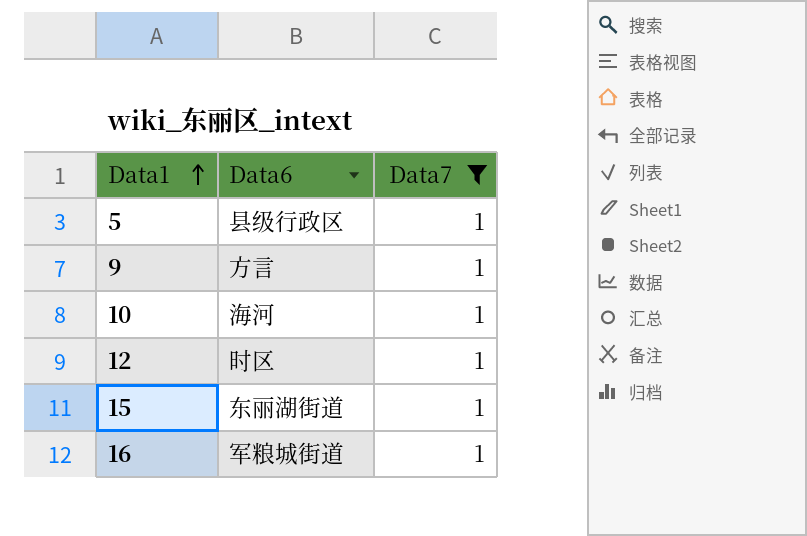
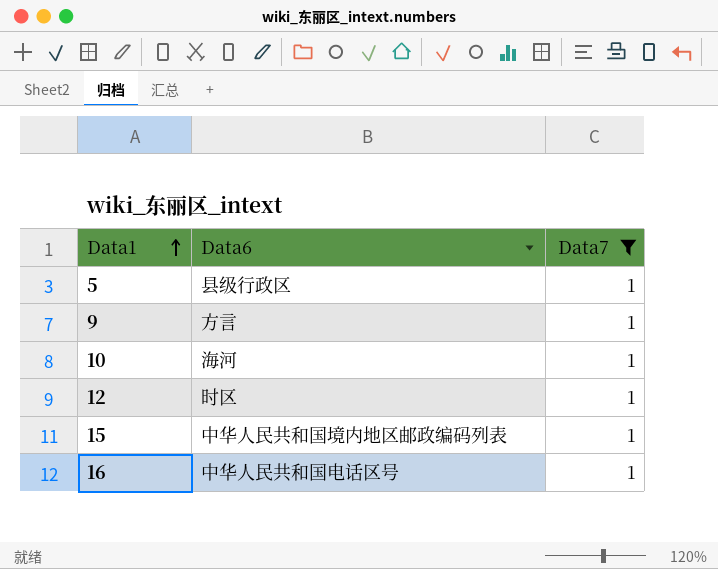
15 | Data6: 东丽湖街道 -> 中华人民共和国境内地区邮政编码列表
16 | Data6: 军粮城街道 -> 中华人民共和国电话区号

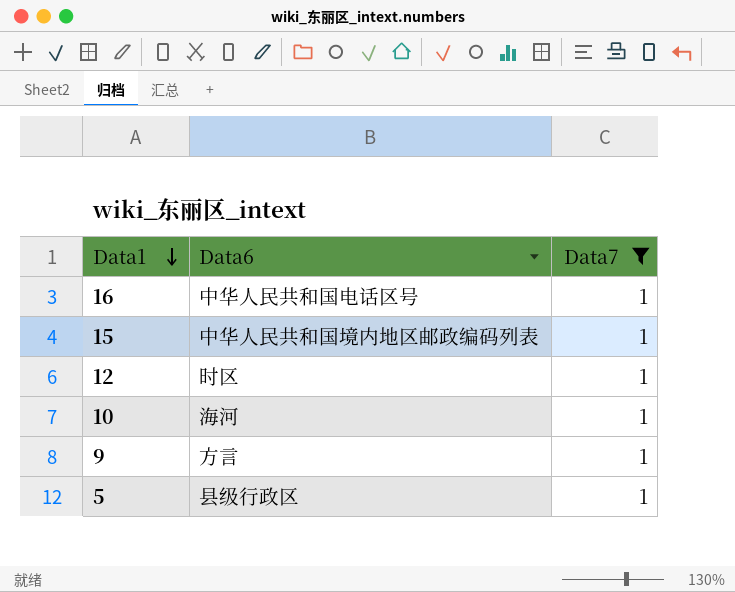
row order: Data1 ascending -> Data1 descending

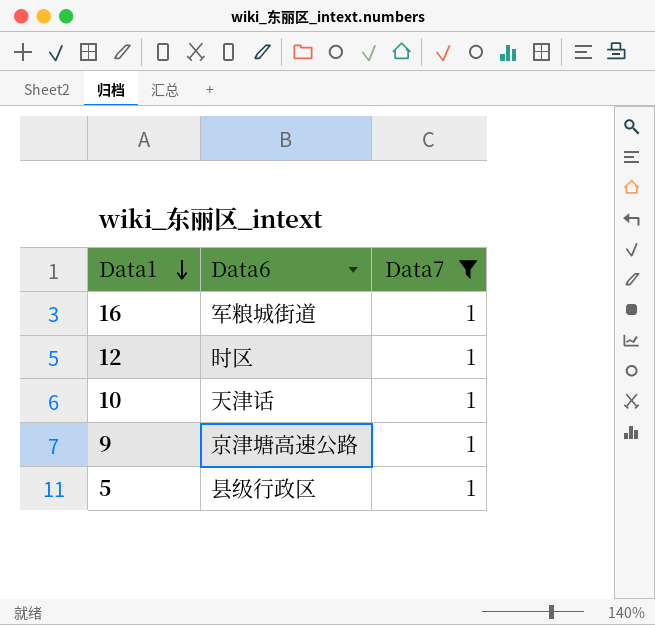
row 15: 中华人民共和国境内地区邮政编码列表 | 1 -> none
16 | Data6: 中华人民共和国电话区号 -> 军粮城街道
10 | Data6: 海河 -> 天津话
9 | Data6: 方言 -> 京津塘高速公路

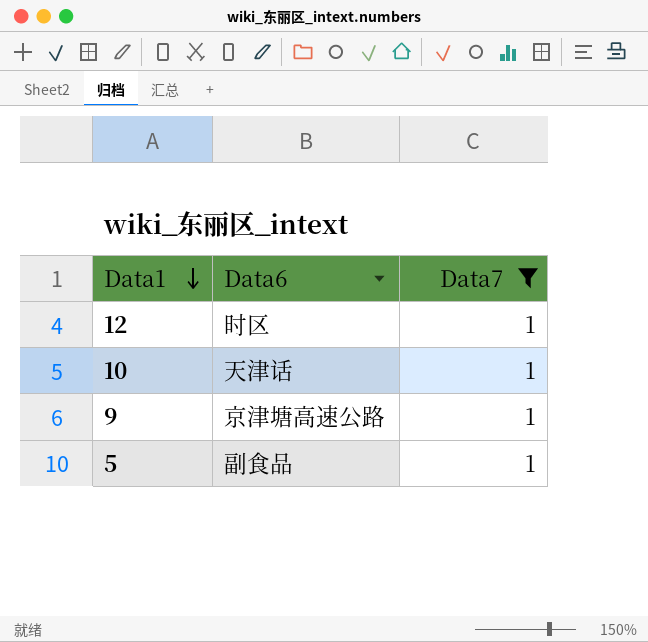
row 16: 军粮城街道 | 1 -> none
5 | Data6: 县级行政区 -> 副食品

